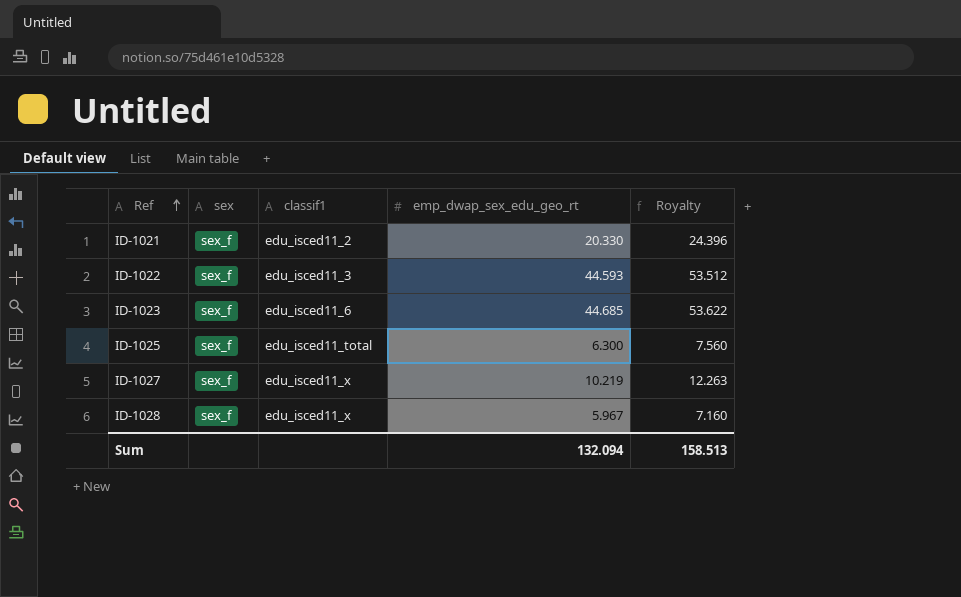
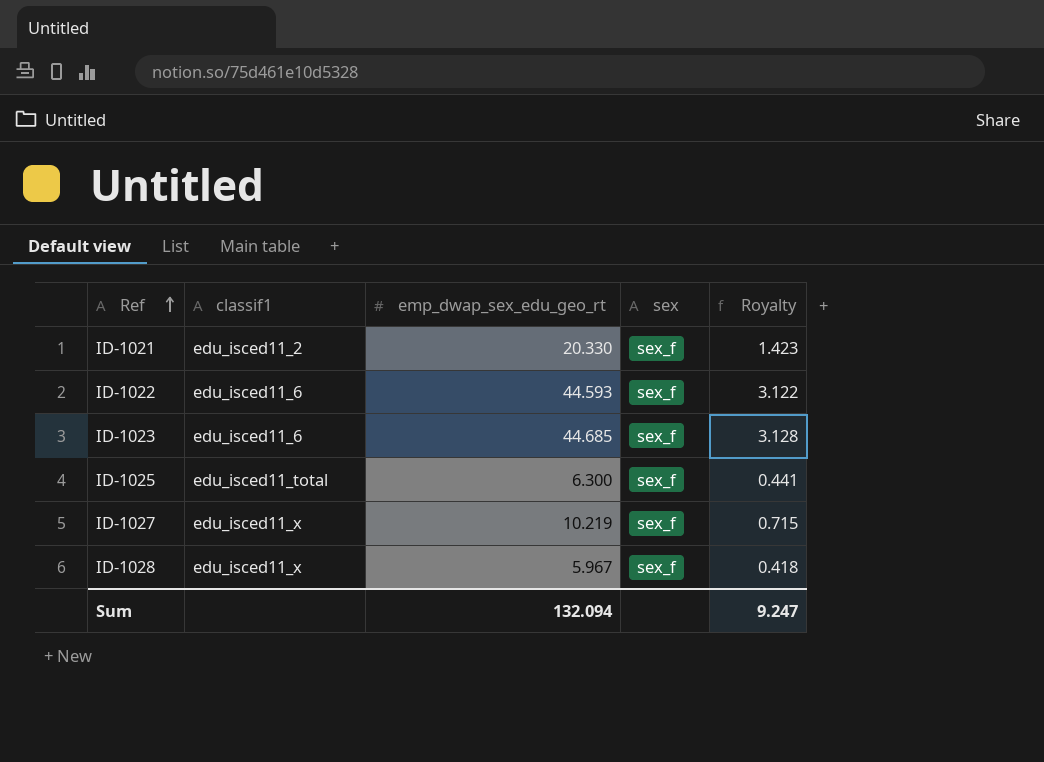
column sex | position: 2 -> 4
column Royalty | formula: [emp_dwap_sex_edu_geo_rt] * 1.2 -> [emp_dwap_sex_edu_geo_rt] * 0.07
ID-1022 | classif1: edu_isced11_3 -> edu_isced11_6
Sum | Royalty: 158.513 -> 9.247

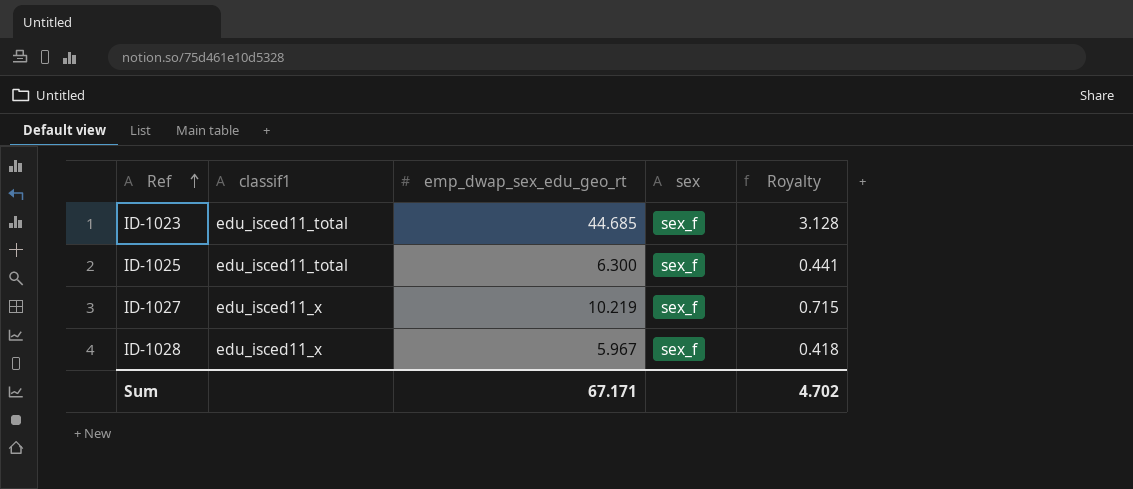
row ID-1021: edu_isced11_2 | 20.330 | sex_f | 1.423 -> none
row ID-1022: edu_isced11_6 | 44.593 | sex_f | 3.122 -> none
ID-1023 | classif1: edu_isced11_6 -> edu_isced11_total
Sum | emp_dwap_sex_edu_geo_rt: 132.094 -> 67.171
Sum | Royalty: 9.247 -> 4.702

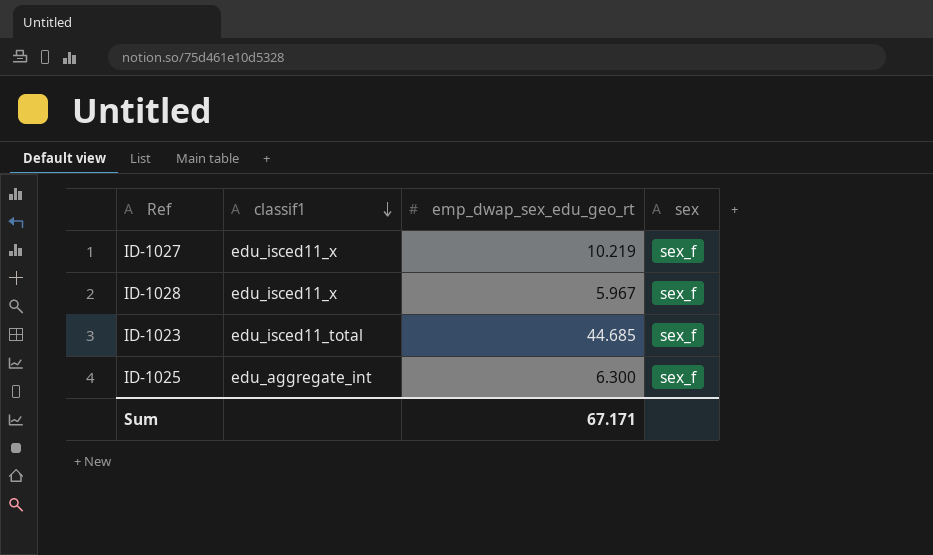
row order: Ref ascending -> classif1 descending
column Royalty | formula: [emp_dwap_sex_edu_geo_rt] * 0.07 -> none
ID-1025 | classif1: edu_isced11_total -> edu_aggregate_int

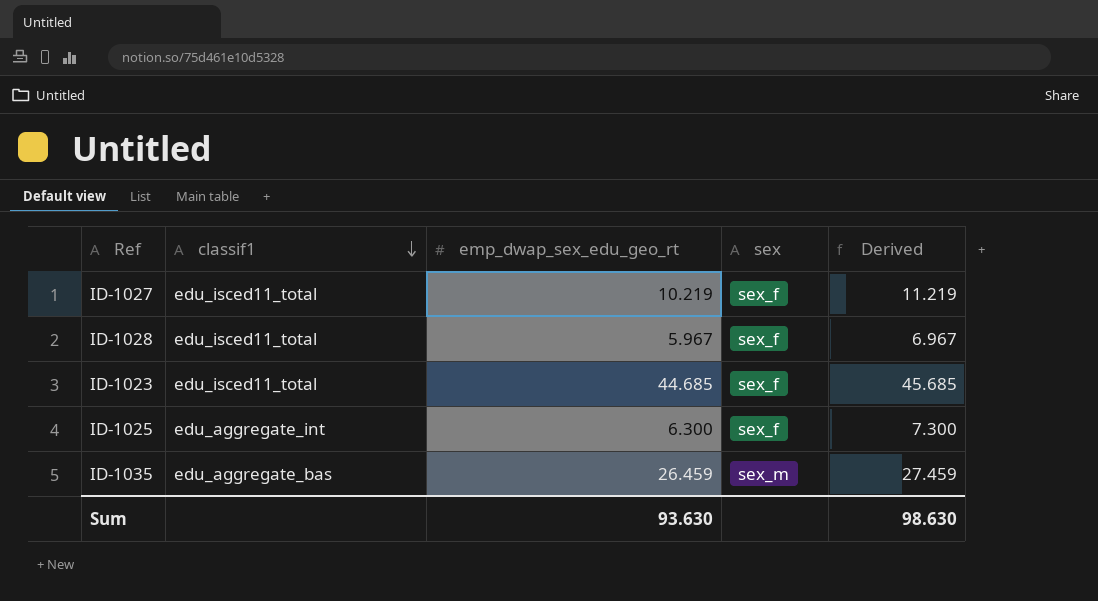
column Derived | formula: none -> [emp_dwap_sex_edu_geo_rt] + 1
ID-1027 | classif1: edu_isced11_x -> edu_isced11_total
ID-1028 | classif1: edu_isced11_x -> edu_isced11_total
row ID-1035: none -> edu_aggregate_bas | 26.459 | sex_m | 27.459
Sum | emp_dwap_sex_edu_geo_rt: 67.171 -> 93.630

